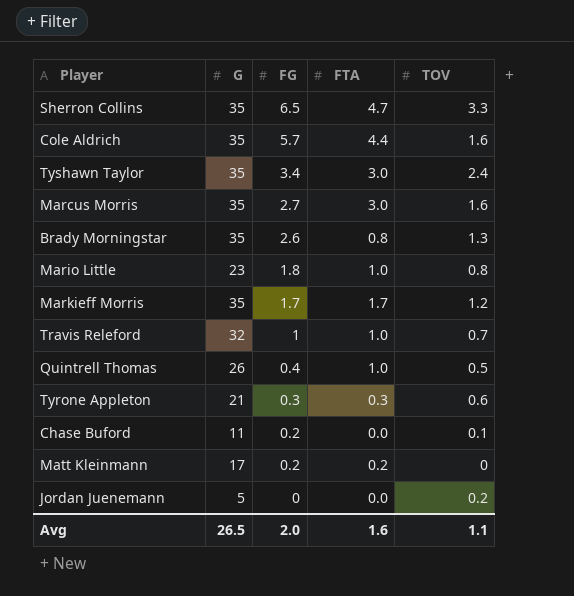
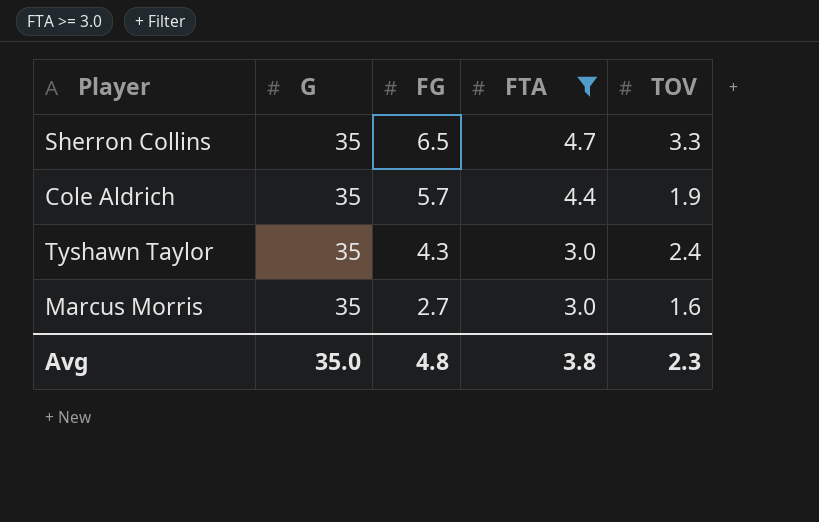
filter: none -> FTA >= 3.0
Cole Aldrich | TOV: 1.6 -> 1.9
Tyshawn Taylor | FG: 3.4 -> 4.3
Avg | G: 26.5 -> 35.0
Avg | FG: 2.0 -> 4.8
Avg | FTA: 1.6 -> 3.8
Avg | TOV: 1.1 -> 2.3

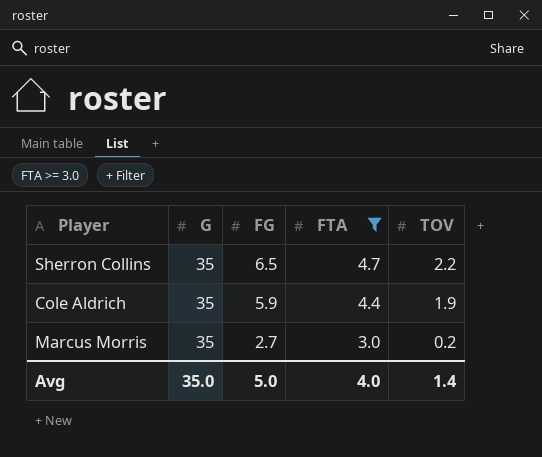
row Tyshawn Taylor: 35 | 4.3 | 3.0 | 2.4 -> none
Sherron Collins | TOV: 3.3 -> 2.2
Cole Aldrich | FG: 5.7 -> 5.9
Marcus Morris | TOV: 1.6 -> 0.2
Avg | FG: 4.8 -> 5.0
Avg | FTA: 3.8 -> 4.0
Avg | TOV: 2.3 -> 1.4

